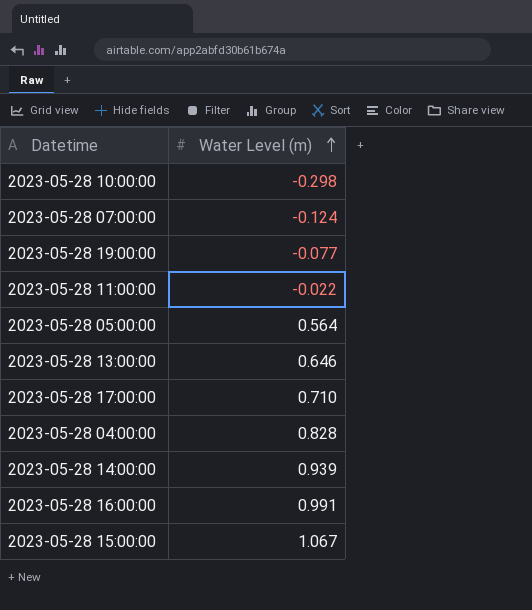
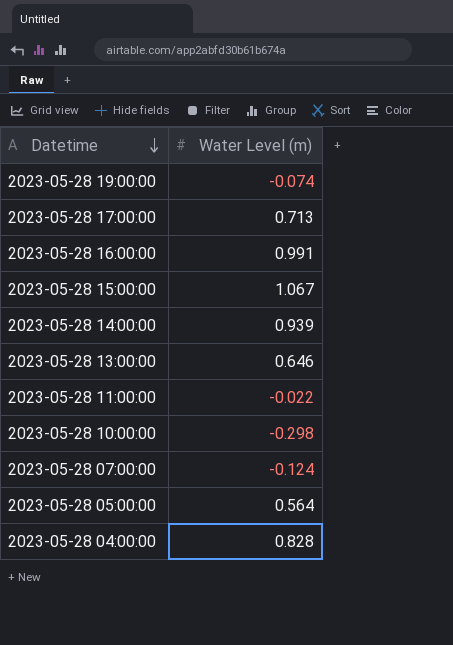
row order: Water Level (m) ascending -> Datetime descending
2023-05-28 19:00:00 | Water Level (m): -0.077 -> -0.074
2023-05-28 17:00:00 | Water Level (m): 0.710 -> 0.713

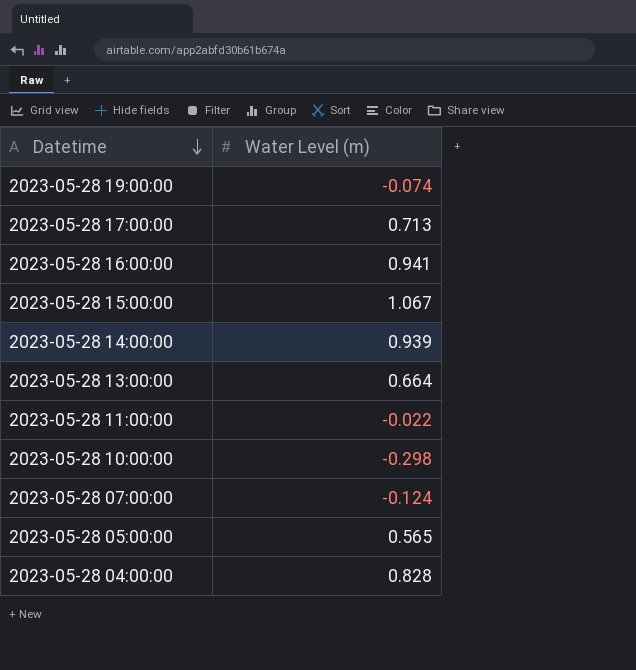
2023-05-28 16:00:00 | Water Level (m): 0.991 -> 0.941
2023-05-28 13:00:00 | Water Level (m): 0.646 -> 0.664
2023-05-28 05:00:00 | Water Level (m): 0.564 -> 0.565

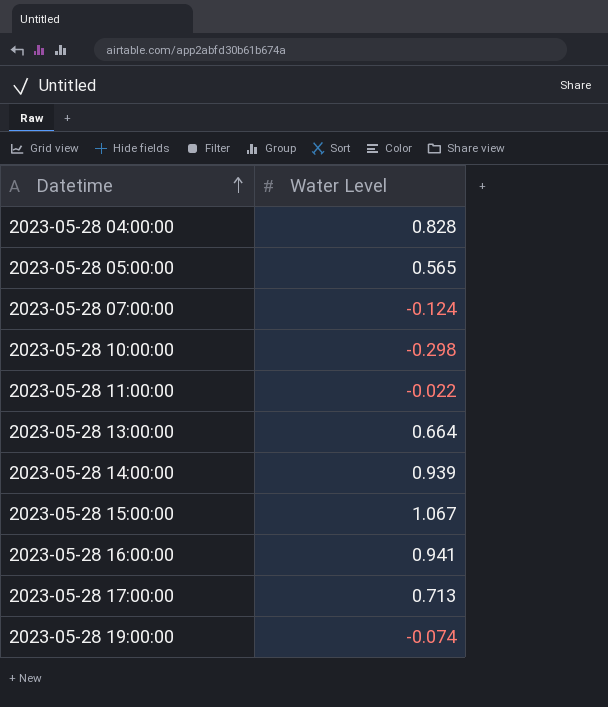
row order: Datetime descending -> Datetime ascending
column name: Water Level (m) -> Water Level

